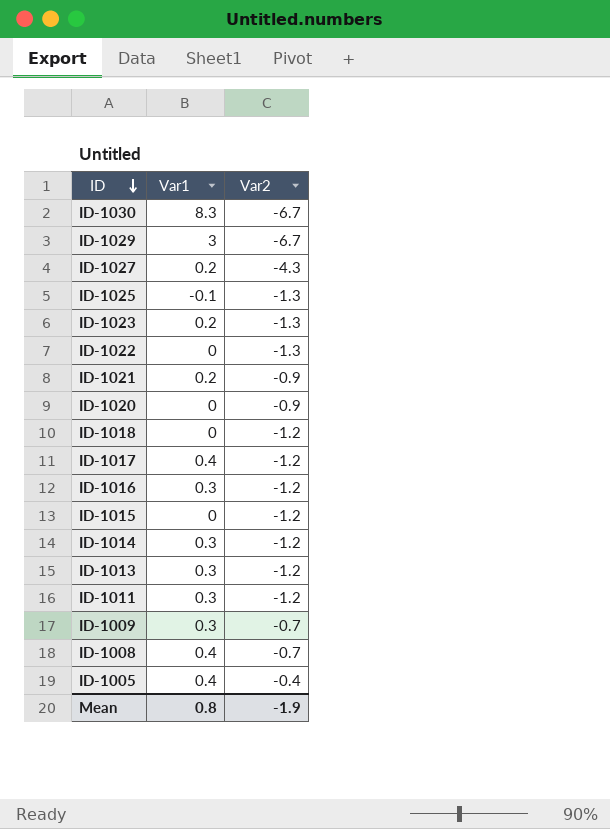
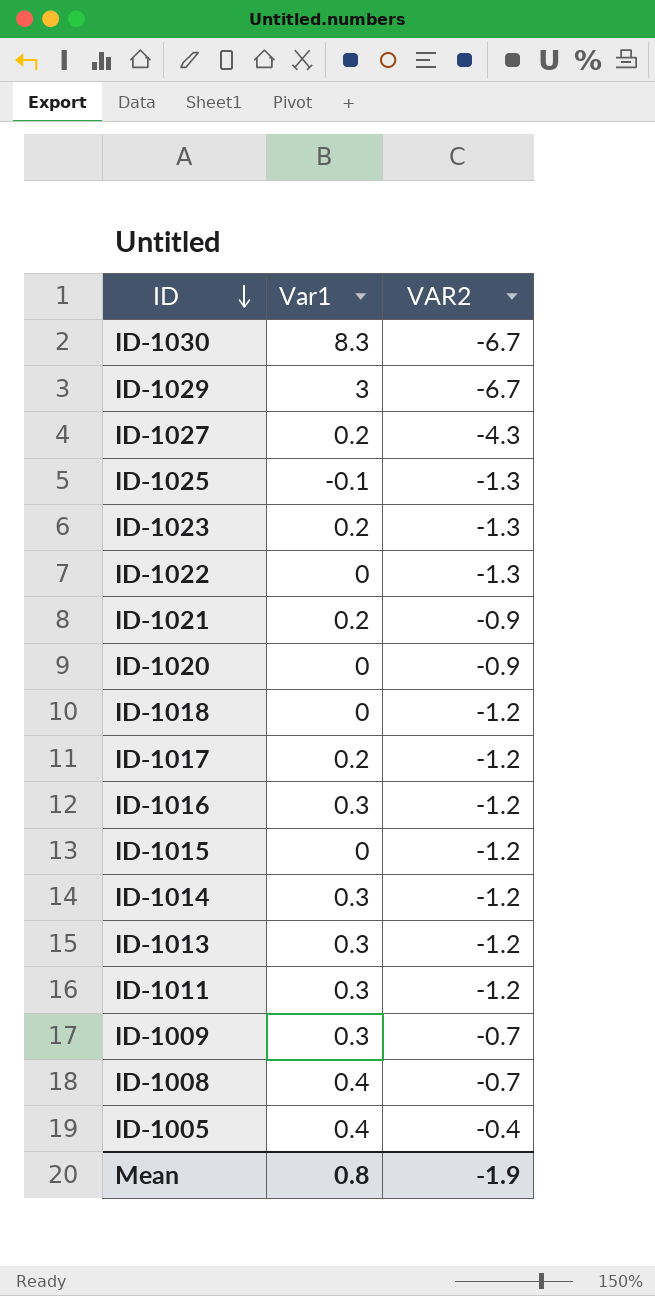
column name: Var2 -> VAR2
ID-1017 | Var1: 0.4 -> 0.2

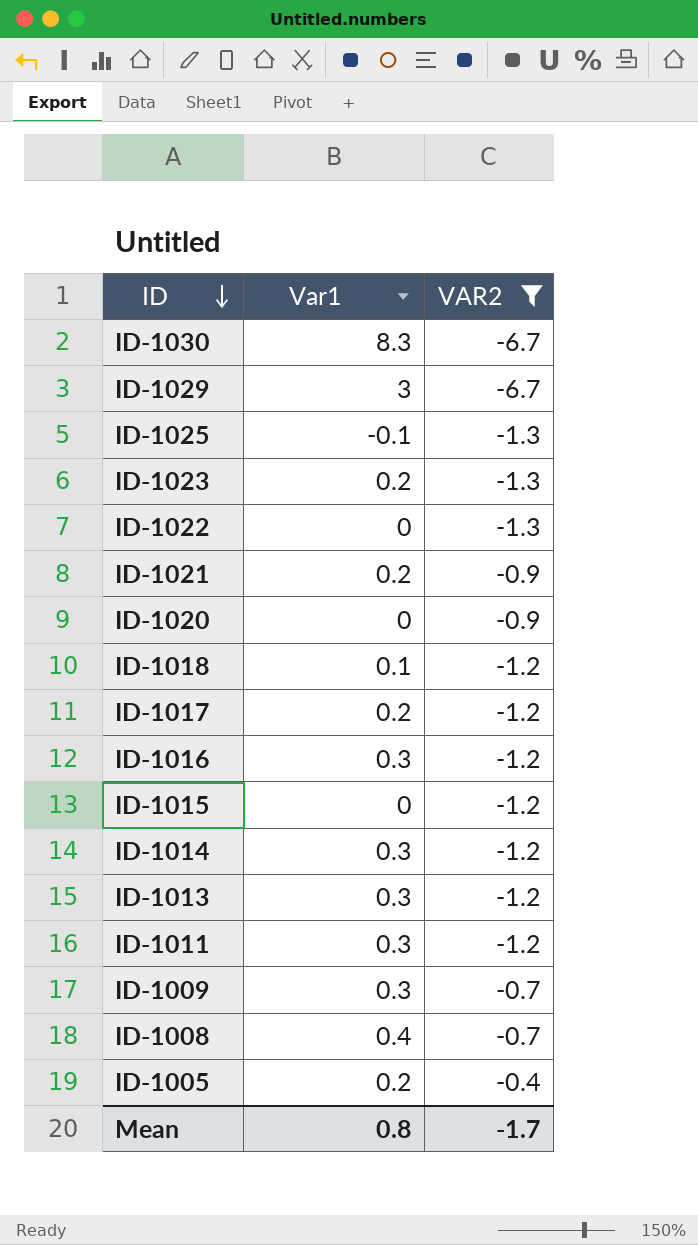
filter: none -> VAR2 != -4.3
ID-1018 | Var1: 0 -> 0.1
ID-1005 | Var1: 0.4 -> 0.2
Mean | VAR2: -1.9 -> -1.7

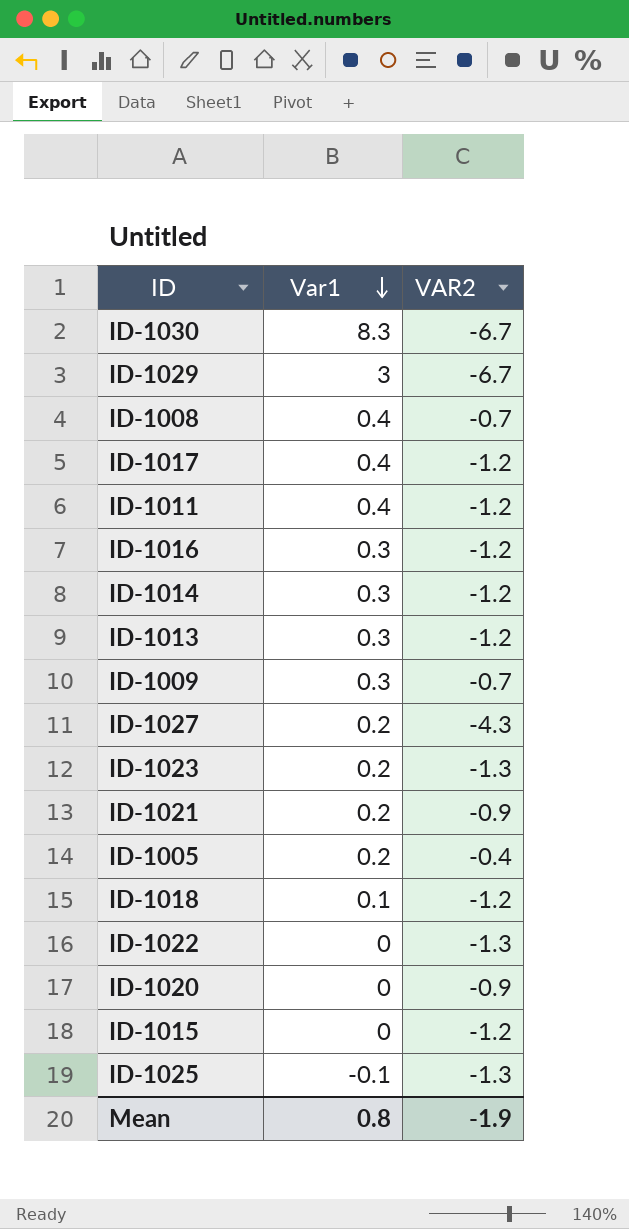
filter: VAR2 != -4.3 -> none
row order: ID descending -> Var1 descending
ID-1017 | Var1: 0.2 -> 0.4
ID-1011 | Var1: 0.3 -> 0.4
Mean | VAR2: -1.7 -> -1.9

